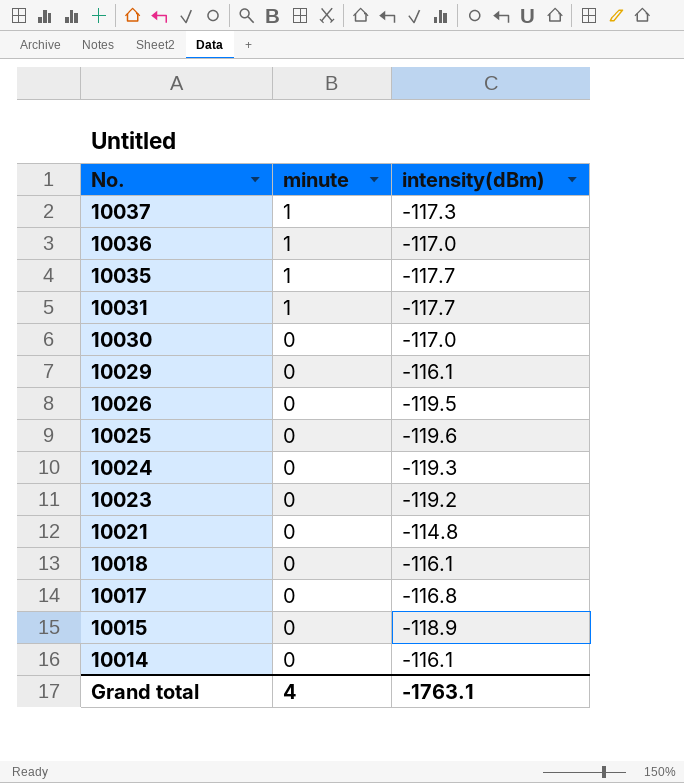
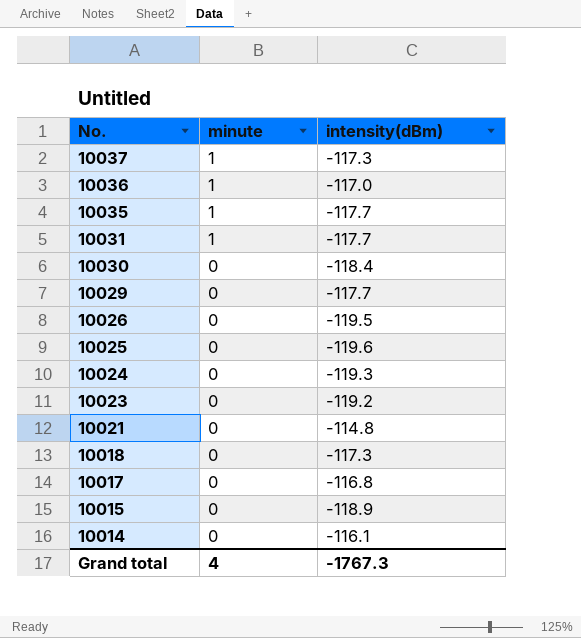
10030 | intensity(dBm): -117.0 -> -118.4
10029 | intensity(dBm): -116.1 -> -117.7
10018 | intensity(dBm): -116.1 -> -117.3
Grand total | intensity(dBm): -1763.1 -> -1767.3

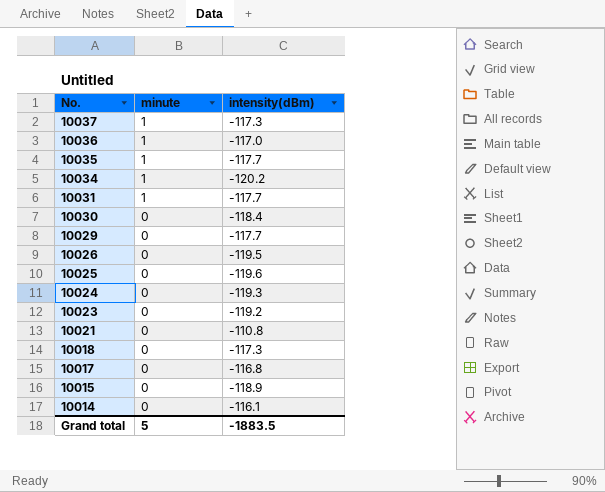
row 10034: none -> 1 | -120.2
10021 | intensity(dBm): -114.8 -> -110.8
Grand total | minute: 4 -> 5
Grand total | intensity(dBm): -1767.3 -> -1883.5

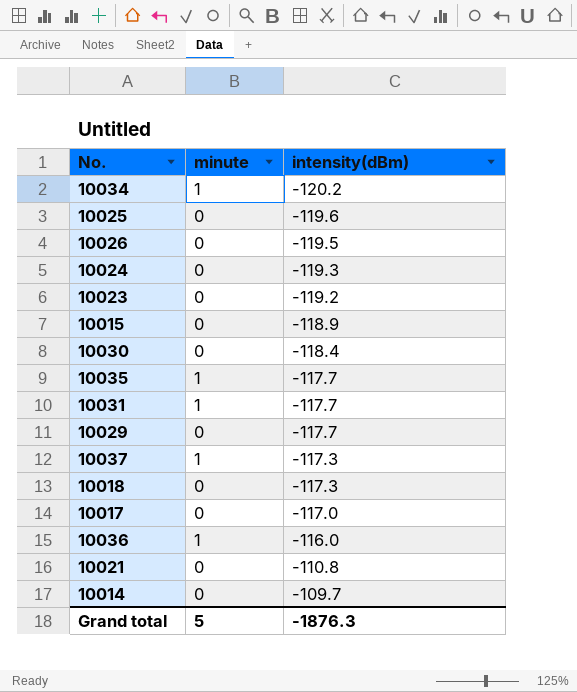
row order: No. descending -> intensity(dBm) ascending
10017 | intensity(dBm): -116.8 -> -117.0
10036 | intensity(dBm): -117.0 -> -116.0
10014 | intensity(dBm): -116.1 -> -109.7
Grand total | intensity(dBm): -1883.5 -> -1876.3

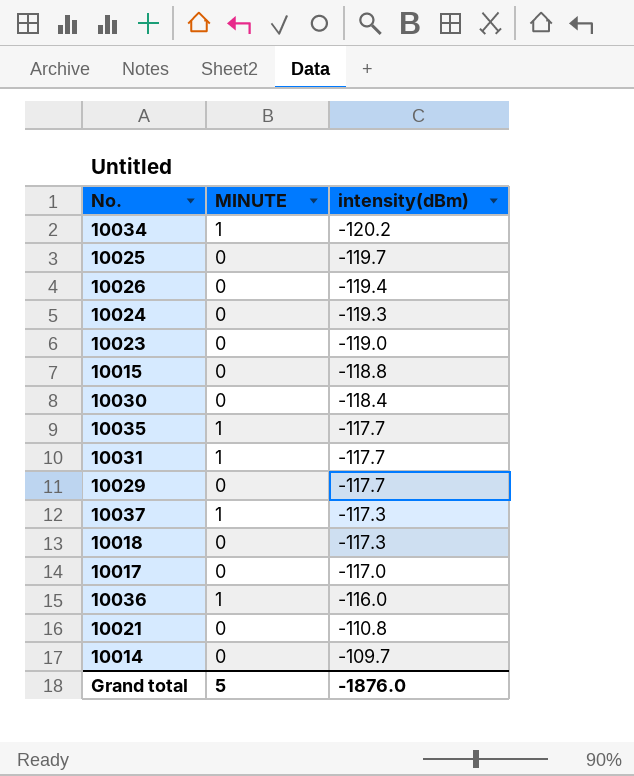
column name: minute -> MINUTE
10025 | intensity(dBm): -119.6 -> -119.7
10026 | intensity(dBm): -119.5 -> -119.4
10023 | intensity(dBm): -119.2 -> -119.0
10015 | intensity(dBm): -118.9 -> -118.8
Grand total | intensity(dBm): -1876.3 -> -1876.0

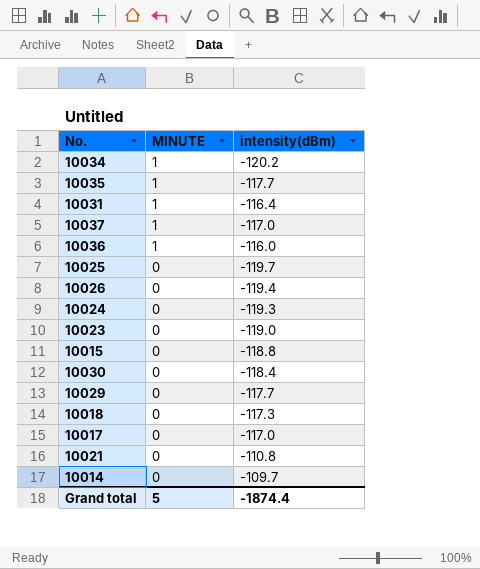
row order: intensity(dBm) ascending -> MINUTE descending
10031 | intensity(dBm): -117.7 -> -116.4
10037 | intensity(dBm): -117.3 -> -117.0
Grand total | intensity(dBm): -1876.0 -> -1874.4

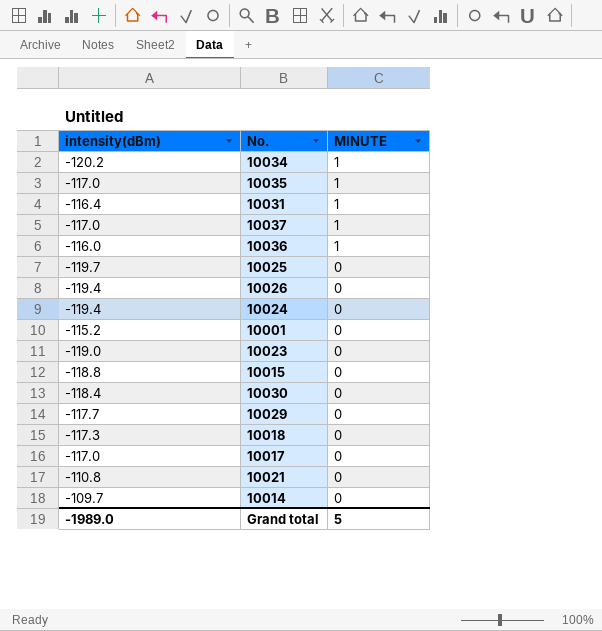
column intensity(dBm) | position: 3 -> 1
10035 | intensity(dBm): -117.7 -> -117.0
10024 | intensity(dBm): -119.3 -> -119.4
row 10001: none -> -115.2 | 0
Grand total | intensity(dBm): -1874.4 -> -1989.0

